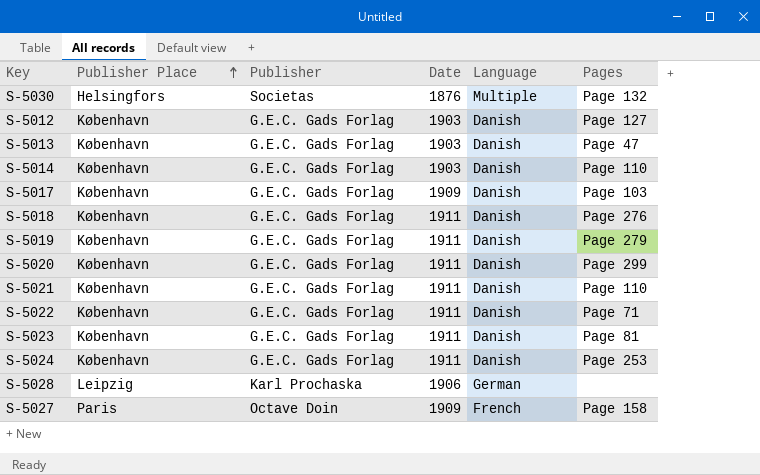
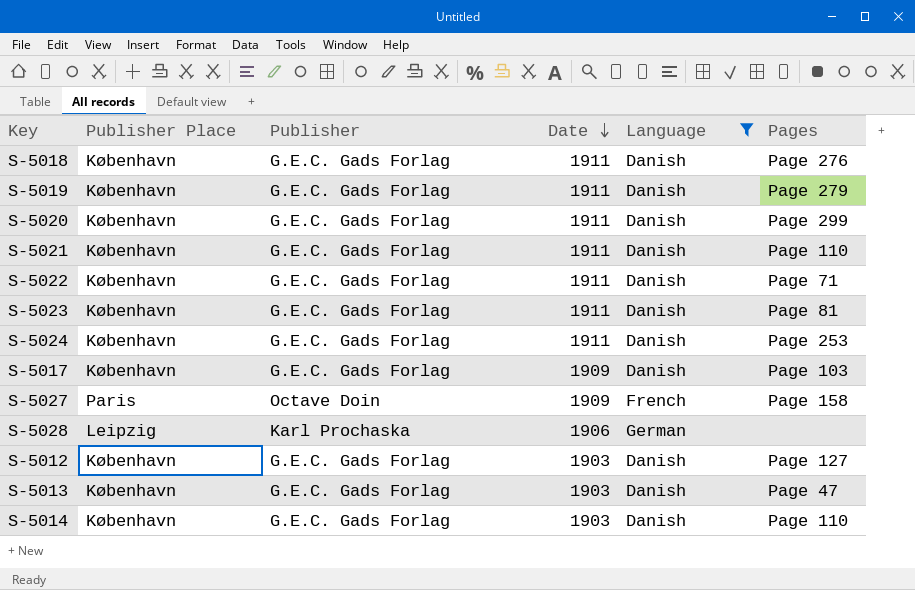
filter: none -> Language != Multiple
row order: Publisher Place ascending -> Date descending

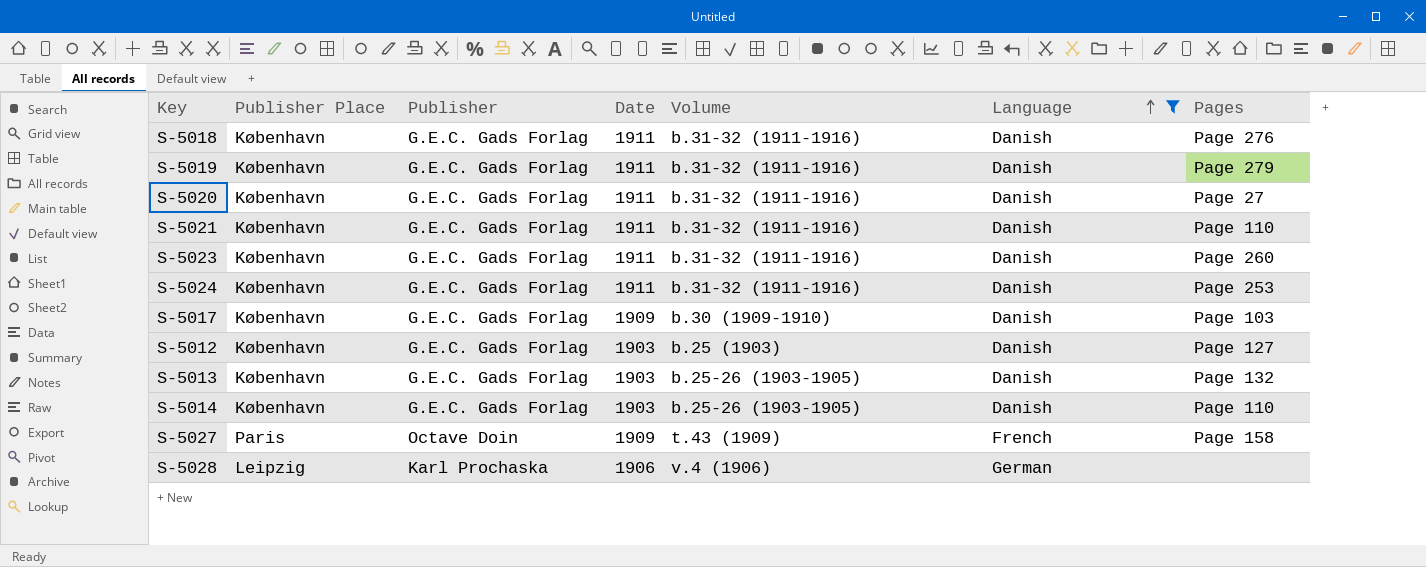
row order: Date descending -> Language ascending
column Volume | position: none -> 5
row S-5022: København | G.E.C. Gads Forlag | 1911 | Danish | Page 71 -> none
S-5020 | Pages: Page 299 -> Page 27
S-5023 | Pages: Page 81 -> Page 260
S-5013 | Pages: Page 47 -> Page 132

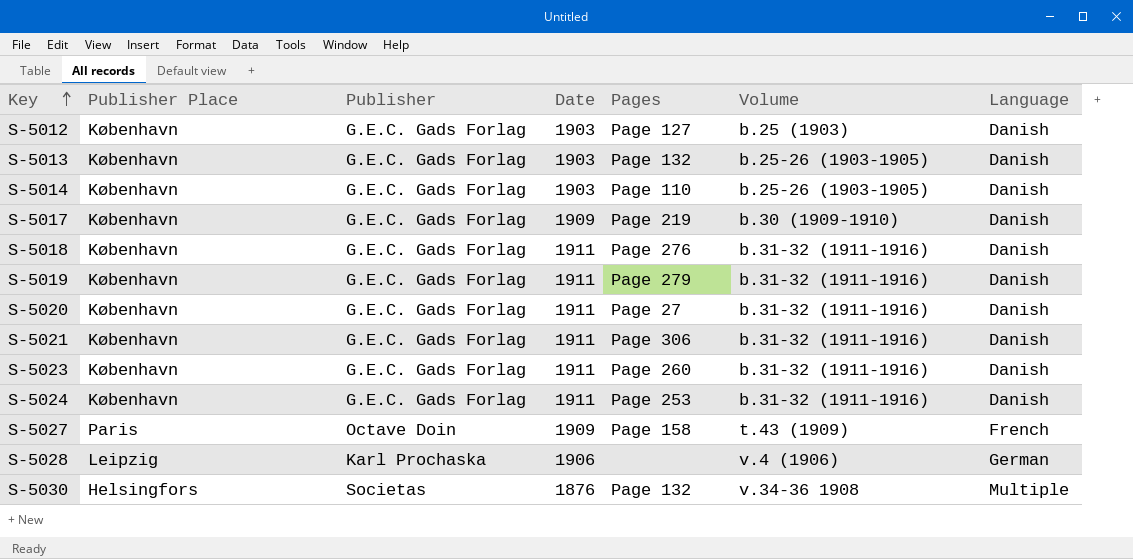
filter: Language != Multiple -> none
row order: Language ascending -> Key ascending
column Pages | position: 7 -> 5
S-5017 | Pages: Page 103 -> Page 219
S-5021 | Pages: Page 110 -> Page 306

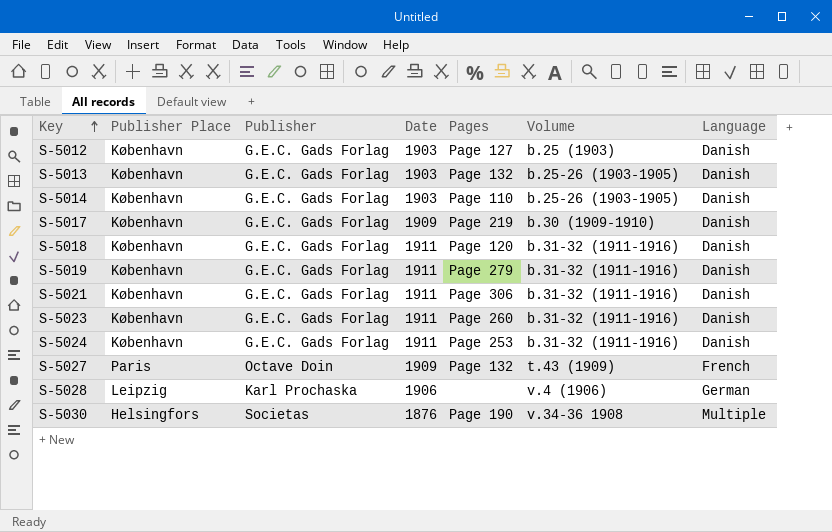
row S-5020: København | G.E.C. Gads Forlag | 1911 | Page 27 | b.31-32 (1911-1916) | Danish -> none
S-5018 | Pages: Page 276 -> Page 120
S-5027 | Pages: Page 158 -> Page 132
S-5030 | Pages: Page 132 -> Page 190

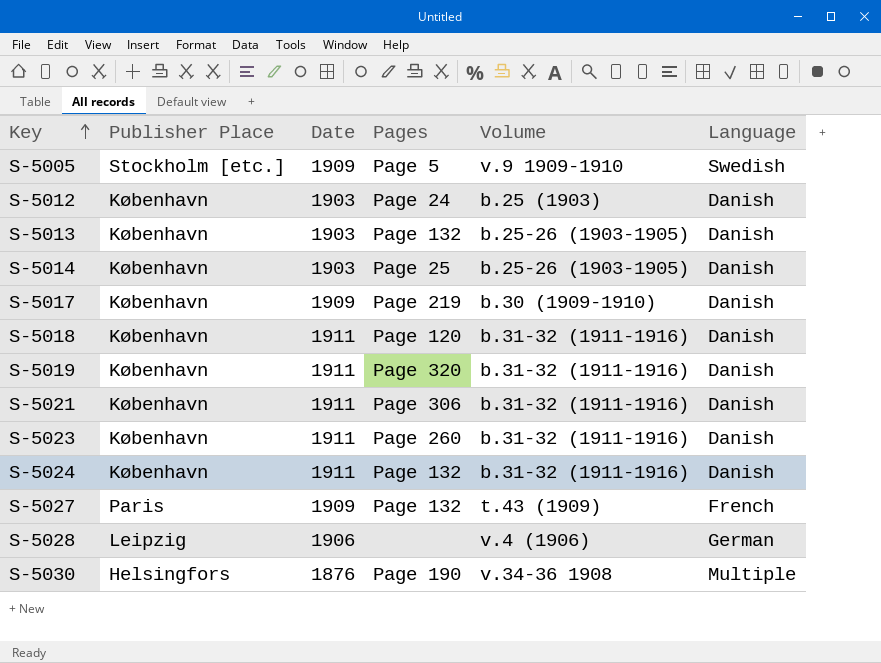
column Publisher | position: 3 -> none
row S-5005: none -> Stockholm [etc.] | 1909 | Page 5 | v.9 1909-1910 | Swedish
S-5012 | Pages: Page 127 -> Page 24
S-5014 | Pages: Page 110 -> Page 25
S-5019 | Pages: Page 279 -> Page 320
S-5024 | Pages: Page 253 -> Page 132

